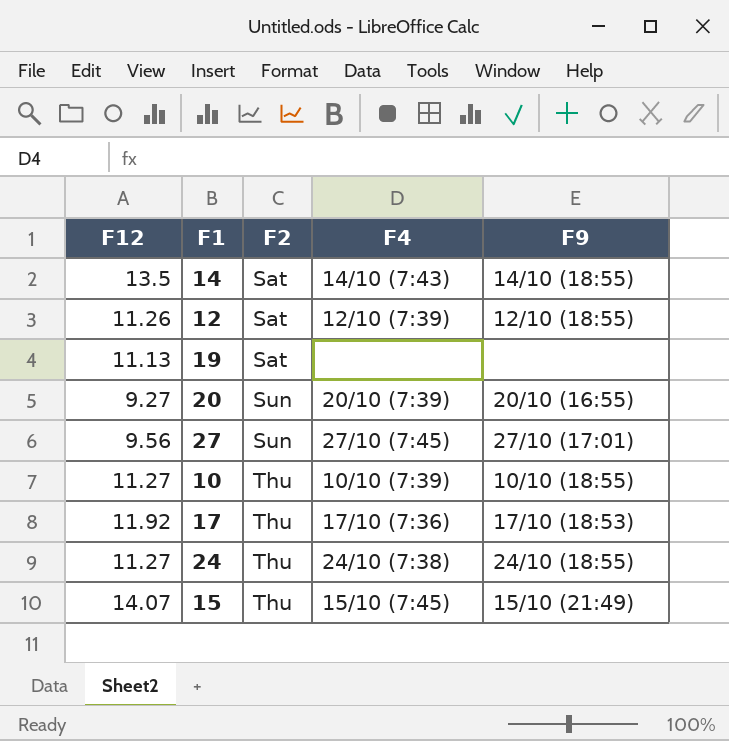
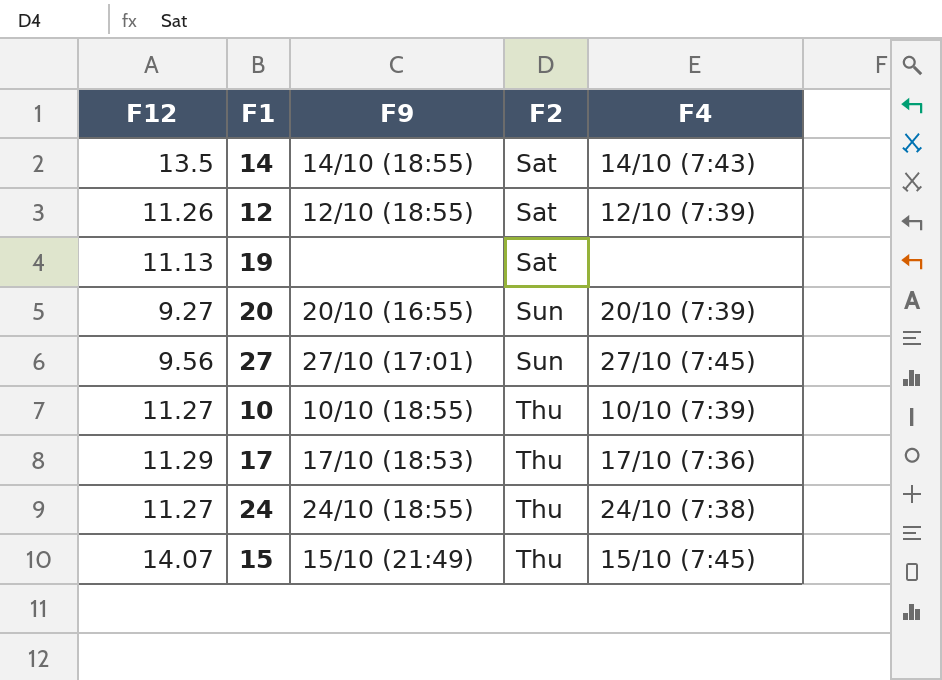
column F9 | position: 5 -> 3
17 | F12: 11.92 -> 11.29

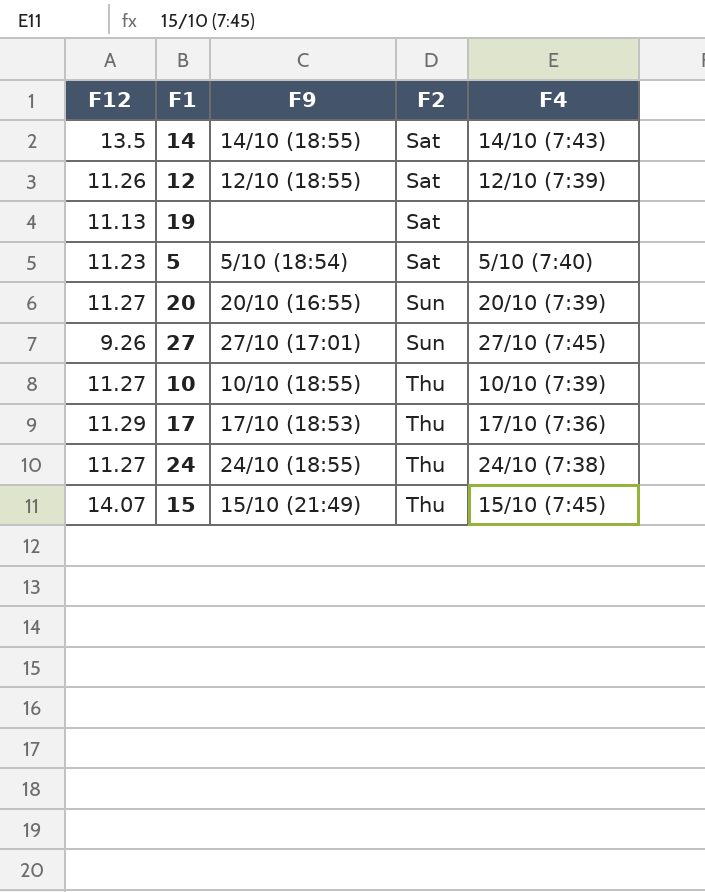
row 5: none -> 11.23 | 5/10 (18:54) | Sat | 5/10 (7:40)
20 | F12: 9.27 -> 11.27
27 | F12: 9.56 -> 9.26

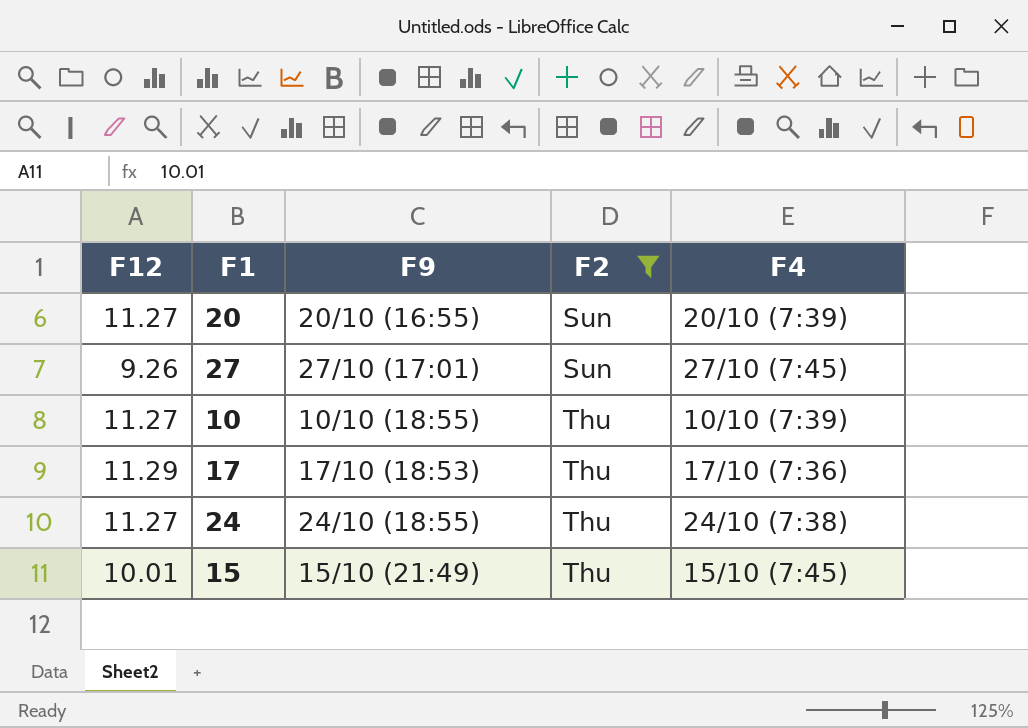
filter: none -> F2 != Sat
15 | F12: 14.07 -> 10.01

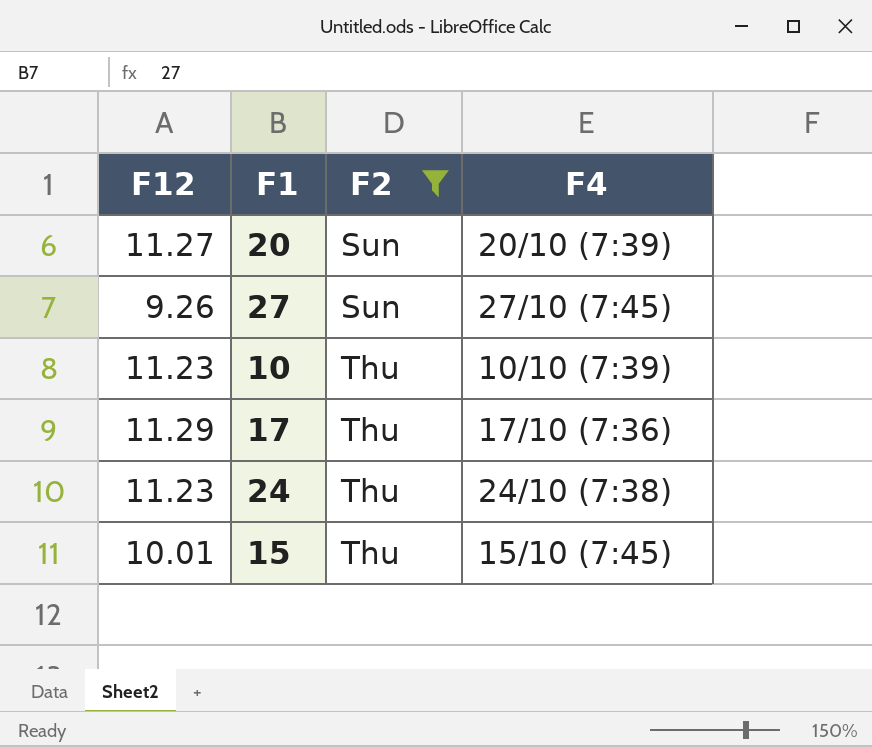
column F9 | position: 3 -> none
10 | F12: 11.27 -> 11.23
24 | F12: 11.27 -> 11.23

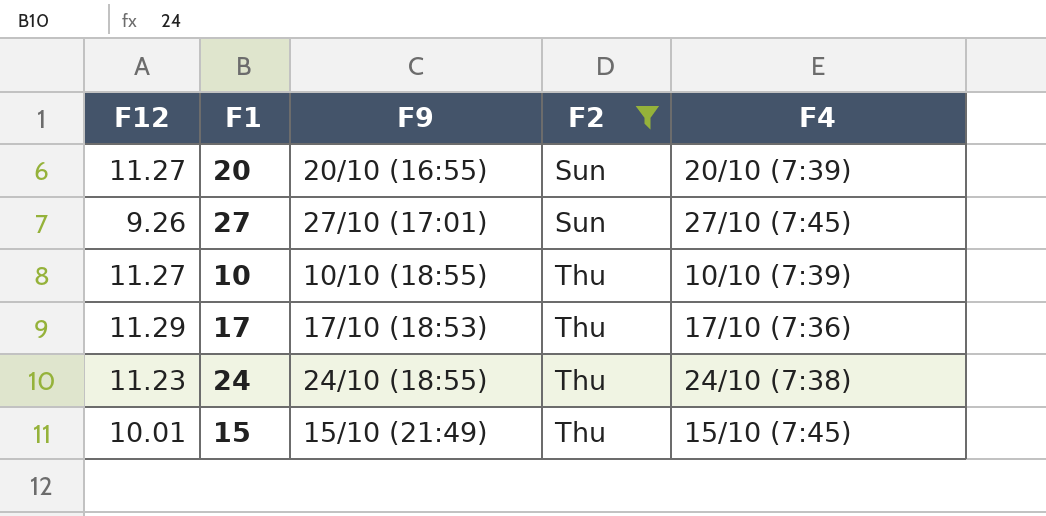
column F9 | position: none -> 3
10 | F12: 11.23 -> 11.27

